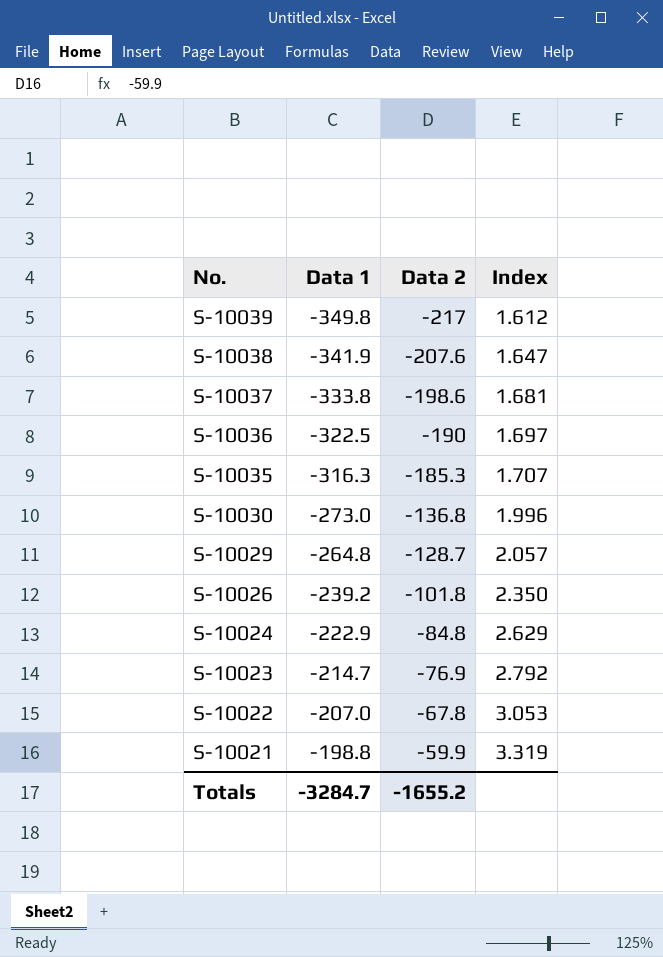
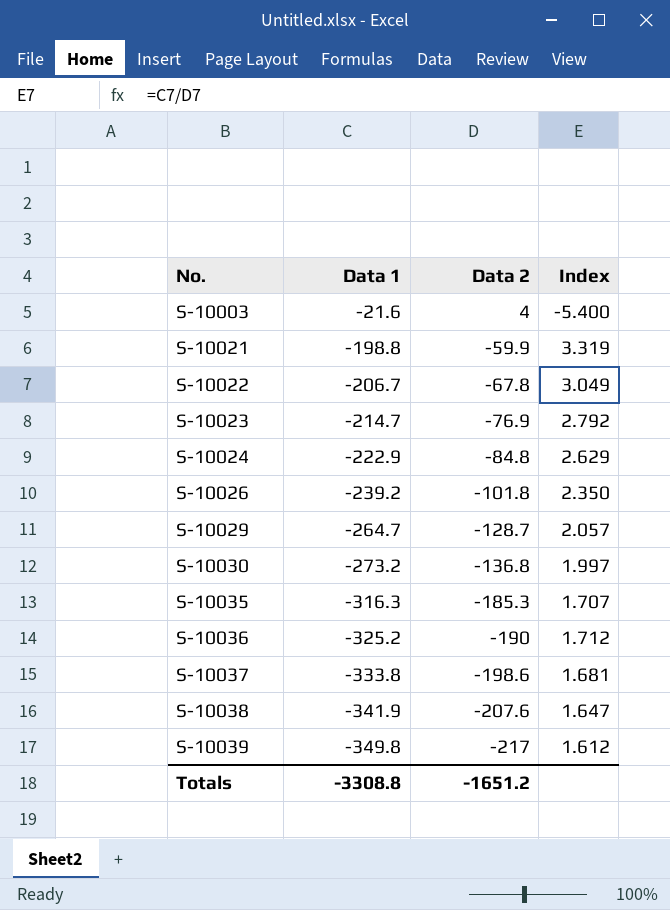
row order: No. descending -> No. ascending
row S-10003: none -> -21.6 | 4 | -5.400
S-10022 | Data 1: -207.0 -> -206.7
S-10022 | Index: 3.053 -> 3.049
S-10029 | Data 1: -264.8 -> -264.7
S-10030 | Data 1: -273.0 -> -273.2
S-10030 | Index: 1.996 -> 1.997
S-10036 | Data 1: -322.5 -> -325.2
S-10036 | Index: 1.697 -> 1.712
Totals | Data 1: -3284.7 -> -3308.8
Totals | Data 2: -1655.2 -> -1651.2

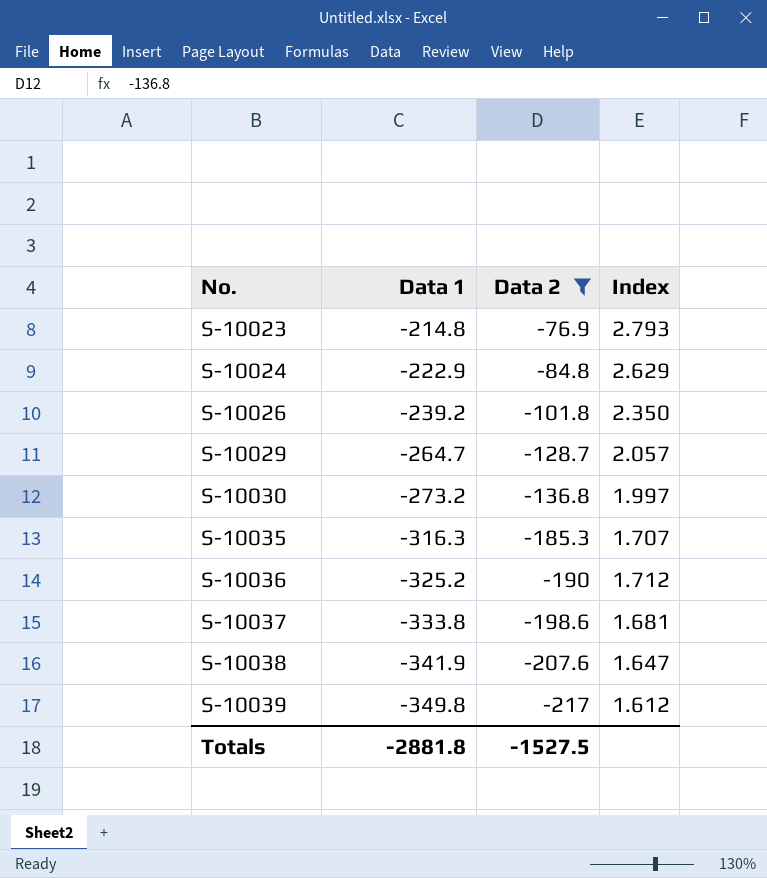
filter: none -> Data 2 <= -76.9
S-10023 | Data 1: -214.7 -> -214.8
S-10023 | Index: 2.792 -> 2.793
Totals | Data 1: -3308.8 -> -2881.8
Totals | Data 2: -1651.2 -> -1527.5

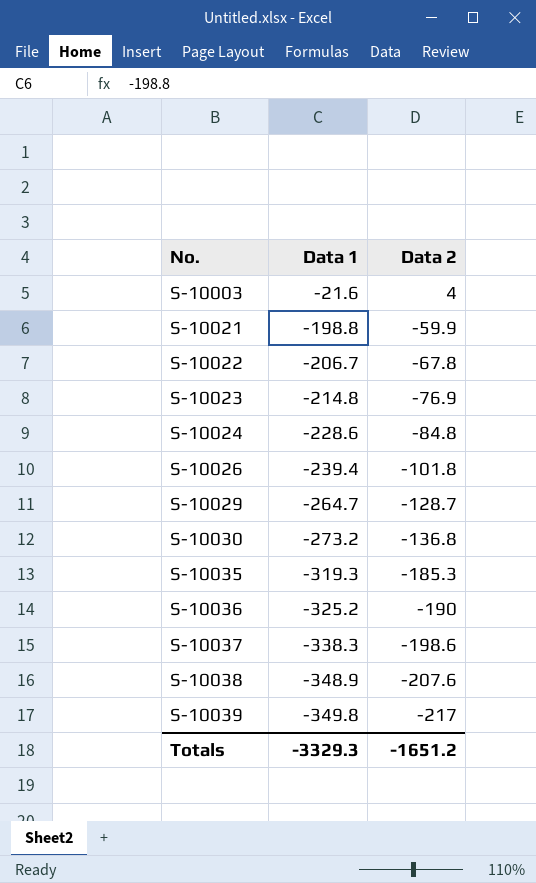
filter: Data 2 <= -76.9 -> none
column Index | formula: [Data 1] / [Data 2] -> none
S-10024 | Data 1: -222.9 -> -228.6
S-10026 | Data 1: -239.2 -> -239.4
S-10035 | Data 1: -316.3 -> -319.3
S-10037 | Data 1: -333.8 -> -338.3
S-10038 | Data 1: -341.9 -> -348.9
Totals | Data 1: -2881.8 -> -3329.3
Totals | Data 2: -1527.5 -> -1651.2

